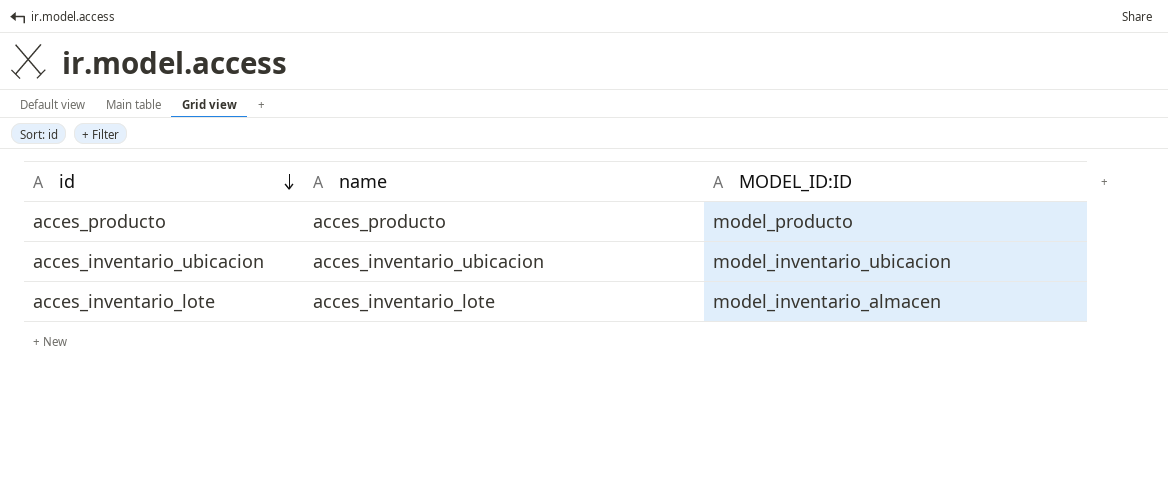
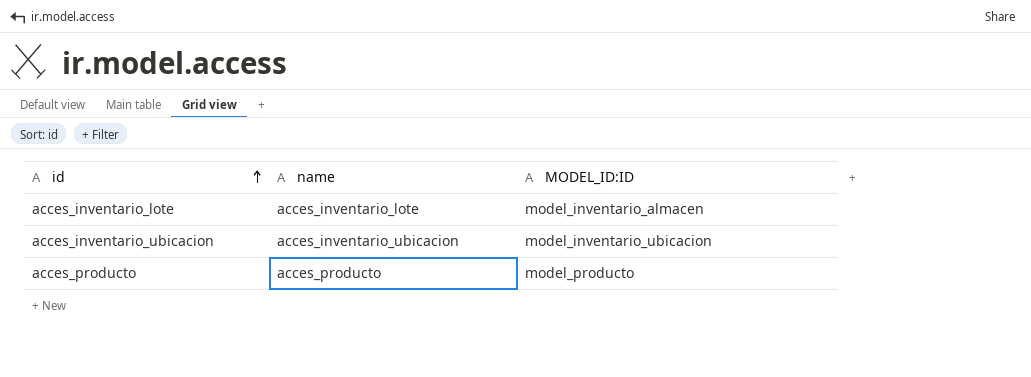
row order: id descending -> id ascending

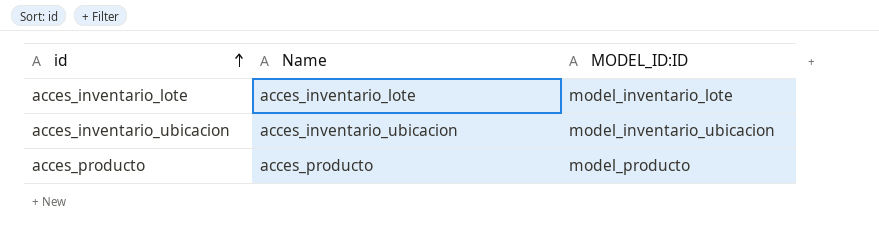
column name: name -> Name
acces_inventario_lote | MODEL_ID:ID: model_inventario_almacen -> model_inventario_lote

